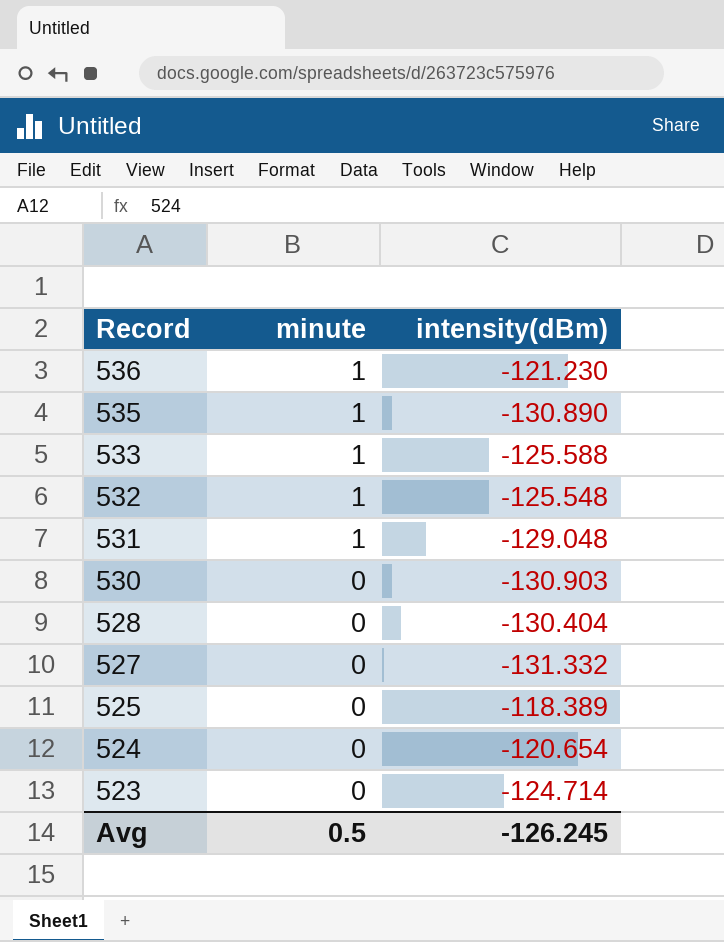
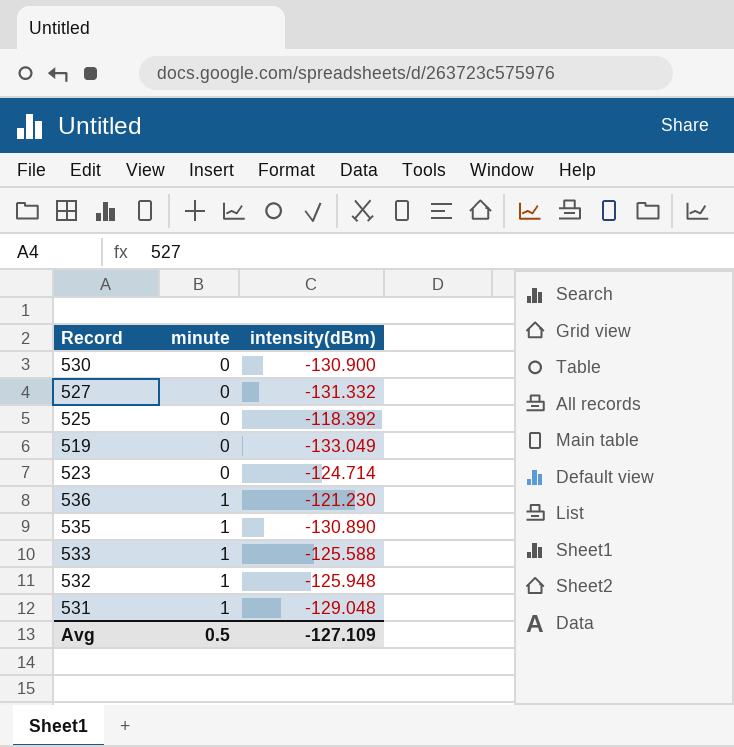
row order: Record descending -> minute ascending
row 528: 0 | -130.404 -> none
row 524: 0 | -120.654 -> none
530 | intensity(dBm): -130.903 -> -130.900
525 | intensity(dBm): -118.389 -> -118.392
row 519: none -> 0 | -133.049
532 | intensity(dBm): -125.548 -> -125.948
Avg | intensity(dBm): -126.245 -> -127.109

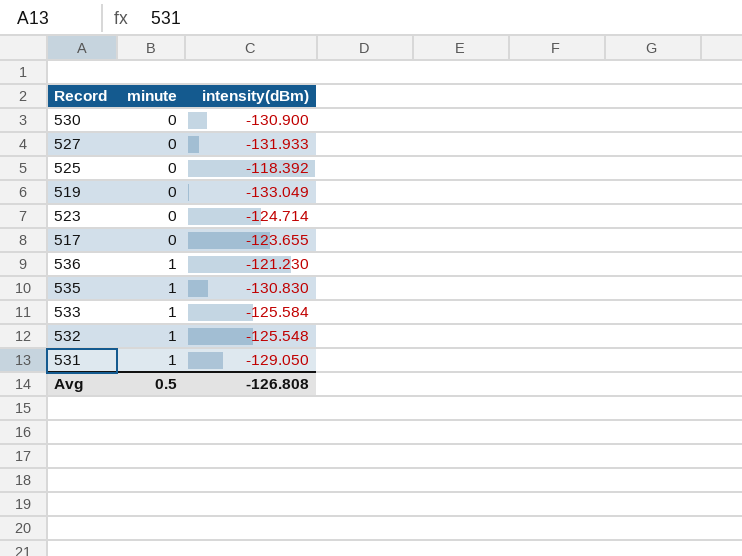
527 | intensity(dBm): -131.332 -> -131.933
row 517: none -> 0 | -123.655
535 | intensity(dBm): -130.890 -> -130.830
533 | intensity(dBm): -125.588 -> -125.584
532 | intensity(dBm): -125.948 -> -125.548
531 | intensity(dBm): -129.048 -> -129.050
Avg | intensity(dBm): -127.109 -> -126.808

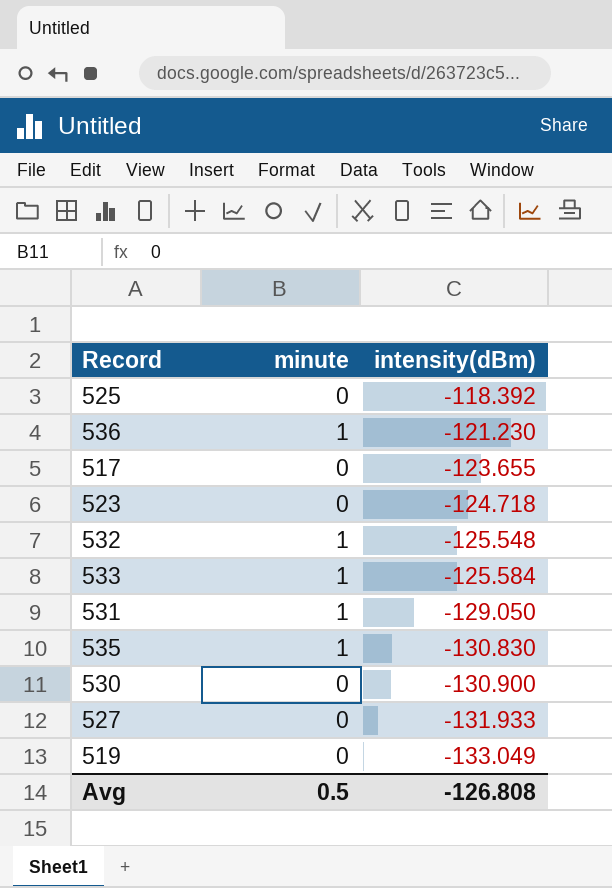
row order: minute ascending -> intensity(dBm) descending
523 | intensity(dBm): -124.714 -> -124.718

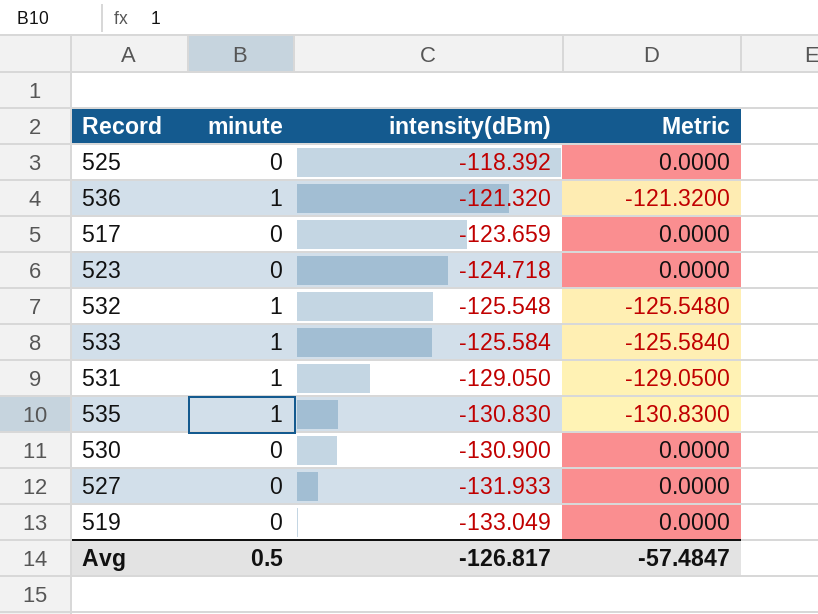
column Metric | formula: none -> [minute] * [intensity(dBm)]
536 | intensity(dBm): -121.230 -> -121.320
517 | intensity(dBm): -123.655 -> -123.659
Avg | intensity(dBm): -126.808 -> -126.817

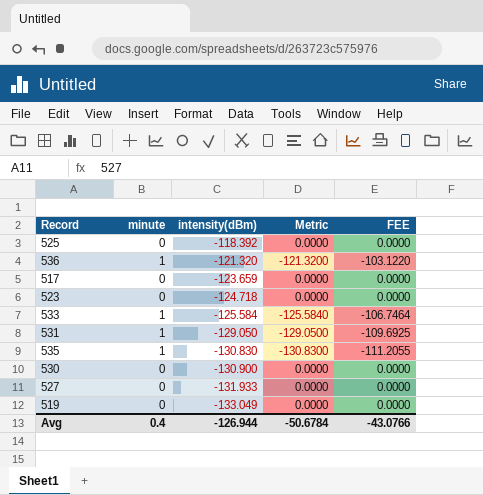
column FEE | formula: none -> [Metric] * 0.85
row 532: 1 | -125.548 | -125.5480 -> none
Avg | minute: 0.5 -> 0.4
Avg | intensity(dBm): -126.817 -> -126.944
Avg | Metric: -57.4847 -> -50.6784

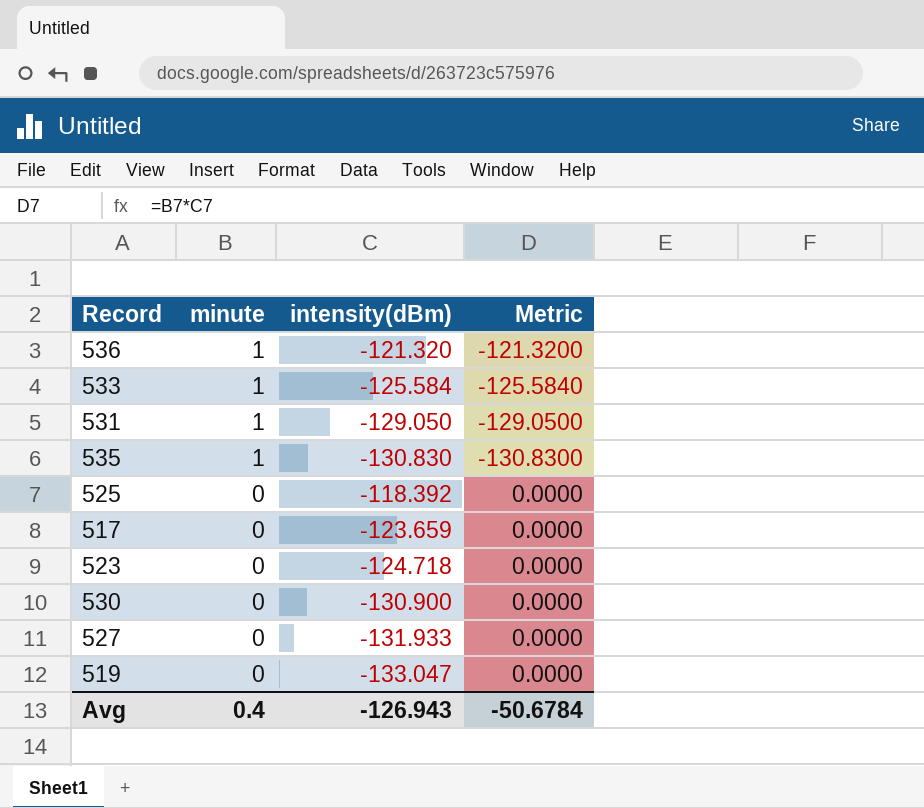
row order: intensity(dBm) descending -> minute descending
column FEE | formula: [Metric] * 0.85 -> none
519 | intensity(dBm): -133.049 -> -133.047
Avg | intensity(dBm): -126.944 -> -126.943

